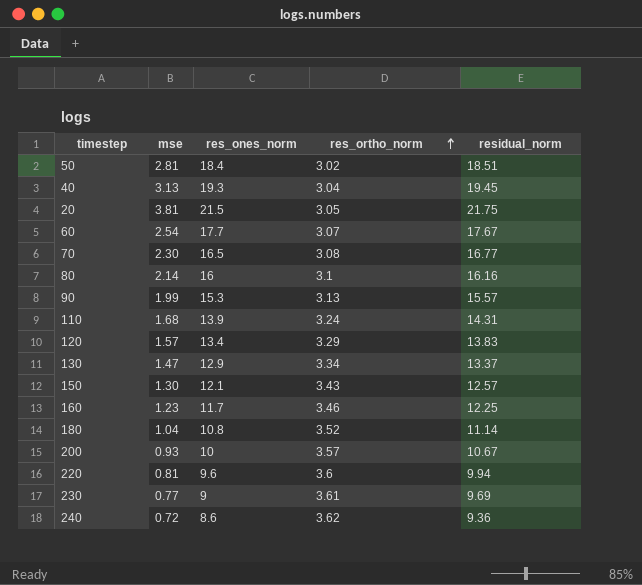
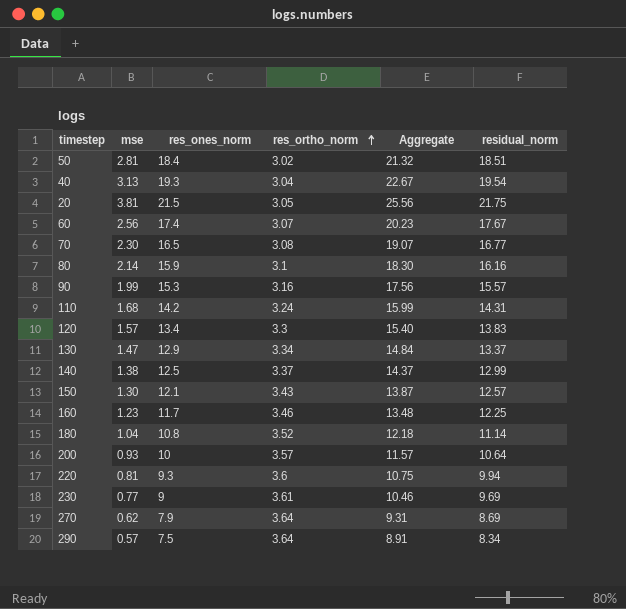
column Aggregate | formula: none -> [mse] + [residual_norm]
row 240: 0.72 | 8.6 | 3.62 | 9.36 -> none
40 | residual_norm: 19.45 -> 19.54
60 | mse: 2.54 -> 2.56
60 | res_ones_norm: 17.7 -> 17.4
80 | res_ones_norm: 16 -> 15.9
90 | res_ortho_norm: 3.13 -> 3.16
110 | res_ones_norm: 13.9 -> 14.2
120 | res_ortho_norm: 3.29 -> 3.3
row 140: none -> 1.38 | 12.5 | 3.37 | 14.37 | 12.99
200 | residual_norm: 10.67 -> 10.64
220 | res_ones_norm: 9.6 -> 9.3
row 270: none -> 0.62 | 7.9 | 3.64 | 9.31 | 8.69
row 290: none -> 0.57 | 7.5 | 3.64 | 8.91 | 8.34

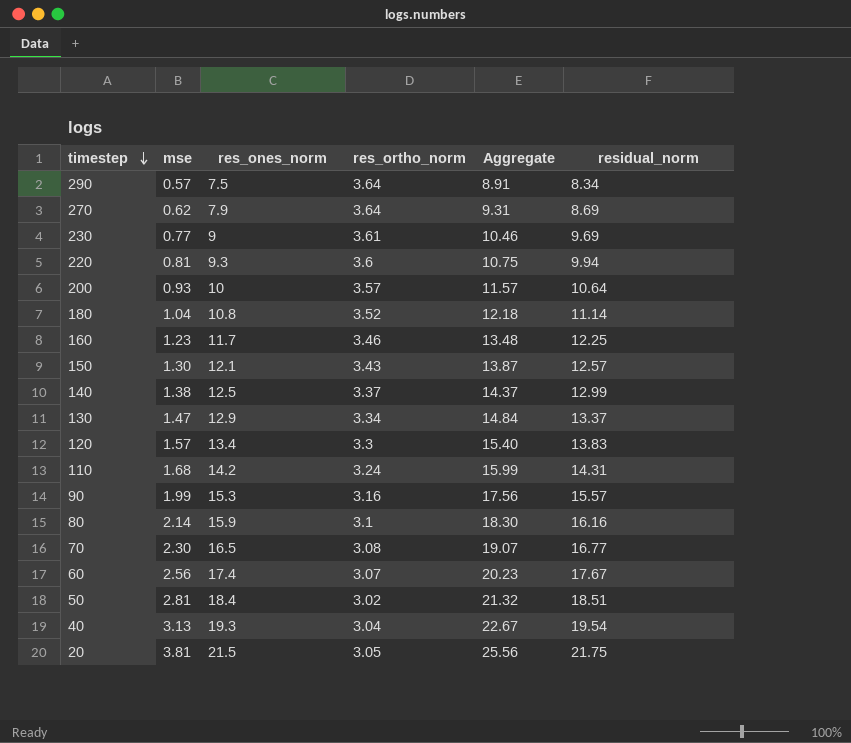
row order: res_ortho_norm ascending -> timestep descending

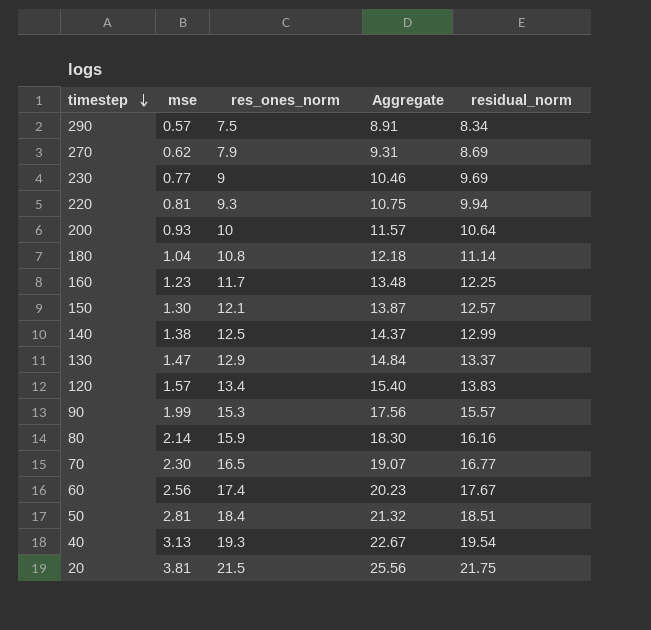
column res_ortho_norm | position: 4 -> none
row 110: 1.68 | 14.2 | 3.24 | 15.99 | 14.31 -> none

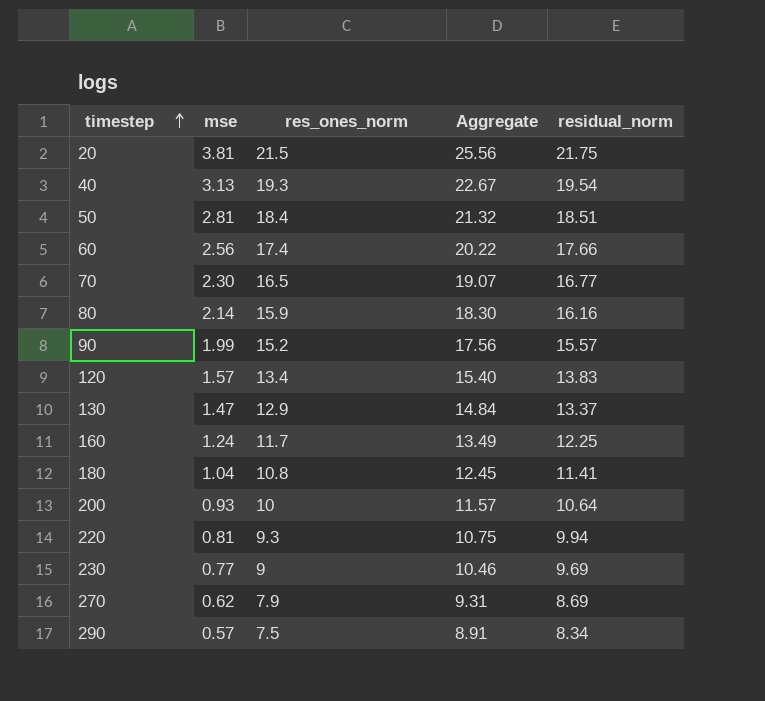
row order: timestep descending -> timestep ascending
row 150: 1.30 | 12.1 | 13.87 | 12.57 -> none
row 140: 1.38 | 12.5 | 14.37 | 12.99 -> none
60 | Aggregate: 20.23 -> 20.22
60 | residual_norm: 17.67 -> 17.66
90 | res_ones_norm: 15.3 -> 15.2
160 | mse: 1.23 -> 1.24
160 | Aggregate: 13.48 -> 13.49
180 | Aggregate: 12.18 -> 12.45
180 | residual_norm: 11.14 -> 11.41

